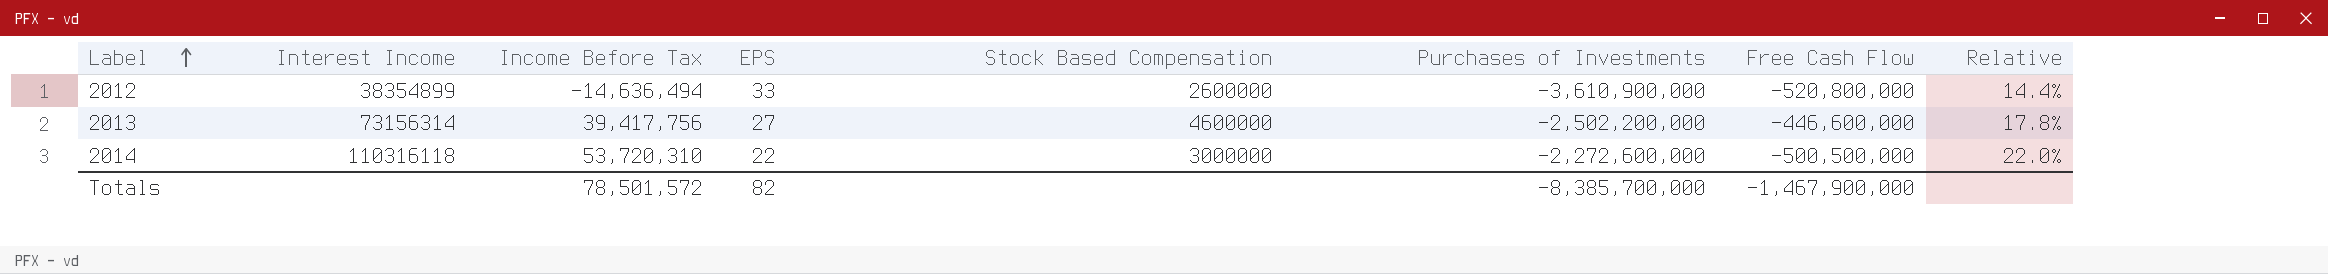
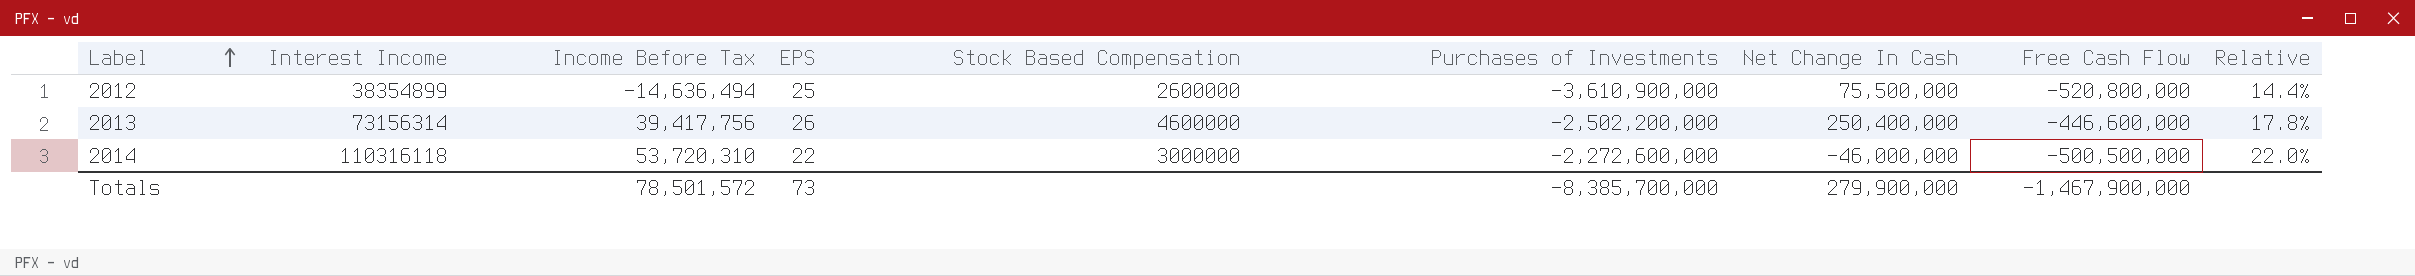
column Net Change In Cash | position: none -> 7
2012 | EPS: 33 -> 25
2013 | EPS: 27 -> 26
Totals | EPS: 82 -> 73

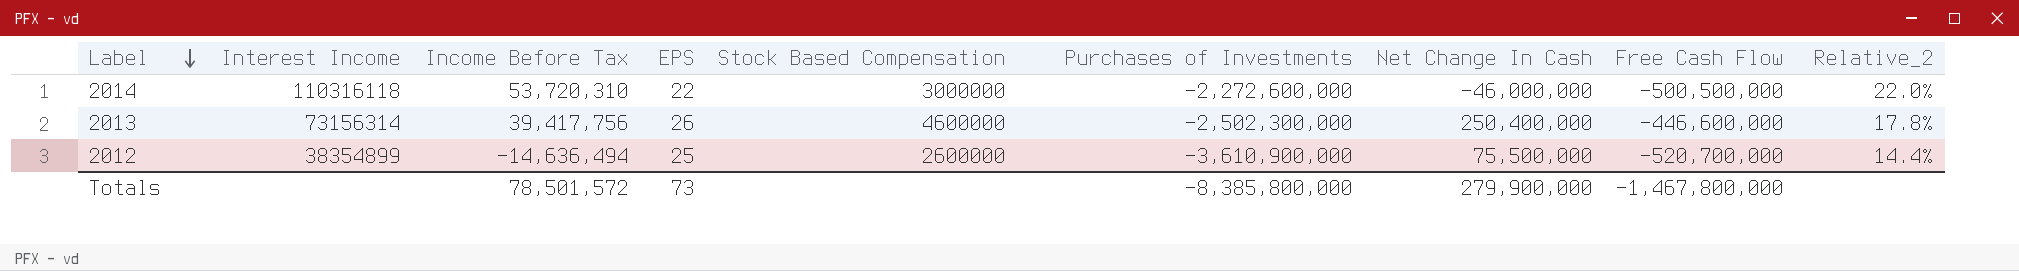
row order: Label ascending -> Label descending
column name: Relative -> Relative_2
2013 | Purchases of Investments: -2,502,200,000 -> -2,502,300,000
2012 | Free Cash Flow: -520,800,000 -> -520,700,000
Totals | Purchases of Investments: -8,385,700,000 -> -8,385,800,000
Totals | Free Cash Flow: -1,467,900,000 -> -1,467,800,000

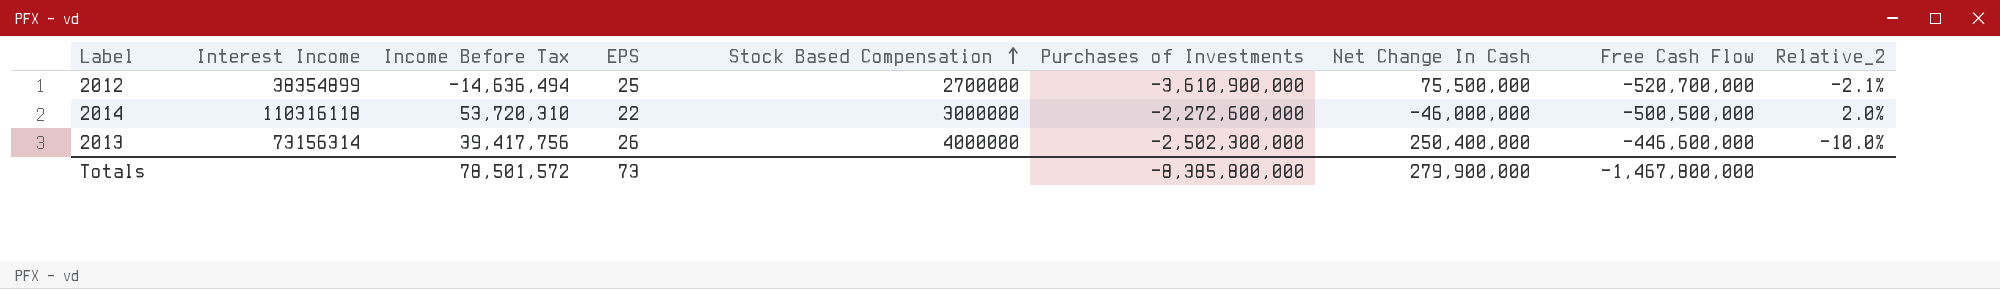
row order: Label descending -> Stock Based Compensation ascending
column Relative_2 | formula: [Free Cash Flow] / [Purchases of Investments] -> [Net Change In Cash] / [Purchases of Investments]
2012 | Stock Based Compensation: 2600000 -> 2700000
2013 | Stock Based Compensation: 4600000 -> 4000000

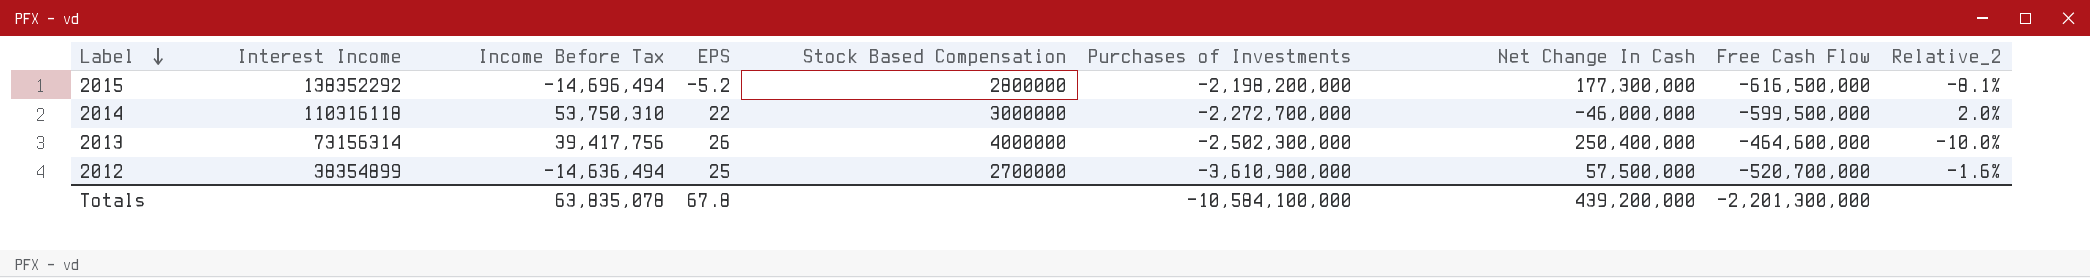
row order: Stock Based Compensation ascending -> Label descending
row 2015: none -> 138352292 | -14,696,494 | -5.2 | 2800000 | -2,198,200,000 | 177,300,000 | -616,500,000 | -8.1%
2014 | Income Before Tax: 53,720,310 -> 53,750,310
2014 | Purchases of Investments: -2,272,600,000 -> -2,272,700,000
2014 | Free Cash Flow: -500,500,000 -> -599,500,000
2013 | Free Cash Flow: -446,600,000 -> -464,600,000
2012 | Net Change In Cash: 75,500,000 -> 57,500,000
2012 | Relative_2: -2.1% -> -1.6%
Totals | Income Before Tax: 78,501,572 -> 63,835,078
Totals | EPS: 73 -> 67.8
Totals | Purchases of Investments: -8,385,800,000 -> -10,584,100,000
Totals | Net Change In Cash: 279,900,000 -> 439,200,000
Totals | Free Cash Flow: -1,467,800,000 -> -2,201,300,000

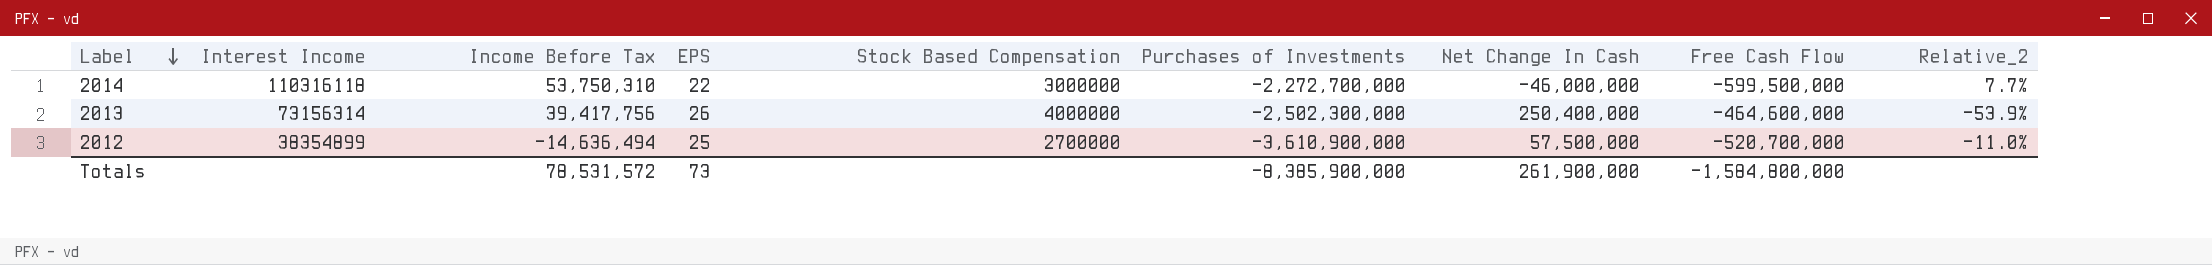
column Relative_2 | formula: [Net Change In Cash] / [Purchases of Investments] -> [Net Change In Cash] / [Free Cash Flow]
row 2015: 138352292 | -14,696,494 | -5.2 | 2800000 | -2,198,200,000 | 177,300,000 | -616,500,000 | -8.1% -> none
Totals | Income Before Tax: 63,835,078 -> 78,531,572
Totals | EPS: 67.8 -> 73
Totals | Purchases of Investments: -10,584,100,000 -> -8,385,900,000
Totals | Net Change In Cash: 439,200,000 -> 261,900,000
Totals | Free Cash Flow: -2,201,300,000 -> -1,584,800,000

